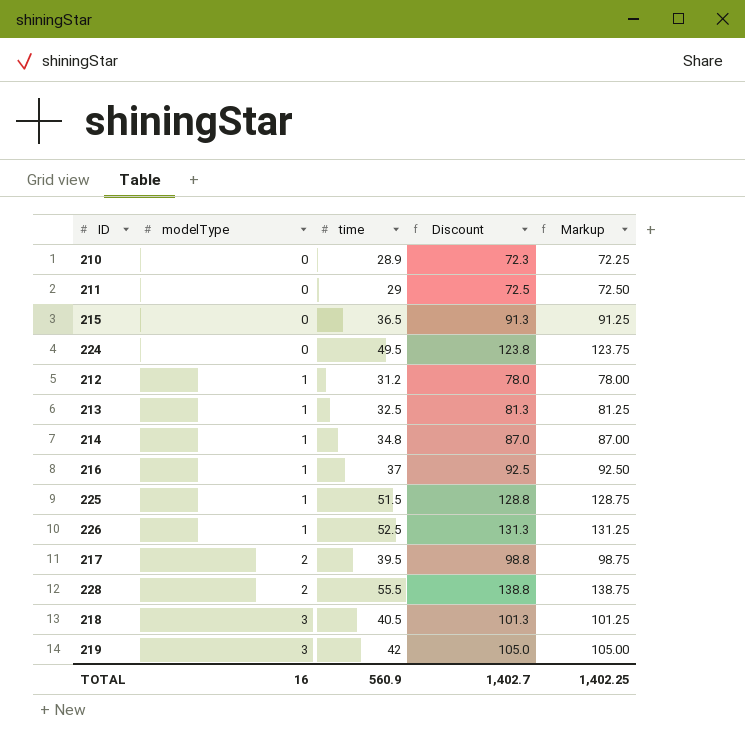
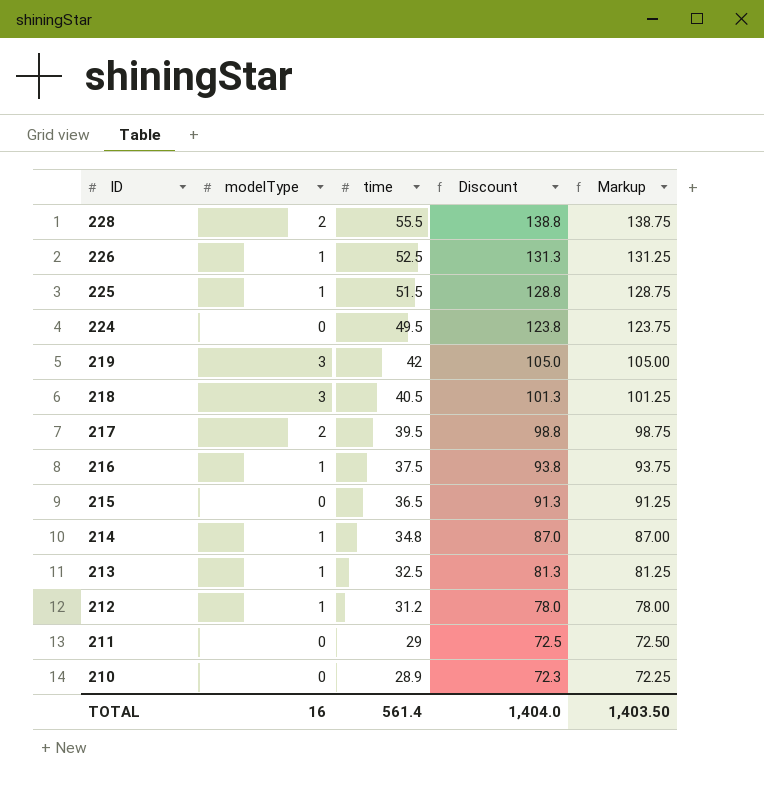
row order: modelType ascending -> ID descending
216 | time: 37 -> 37.5
216 | Discount: 92.5 -> 93.8
216 | Markup: 92.50 -> 93.75
TOTAL | time: 560.9 -> 561.4
TOTAL | Discount: 1,402.7 -> 1,404.0
TOTAL | Markup: 1,402.25 -> 1,403.50

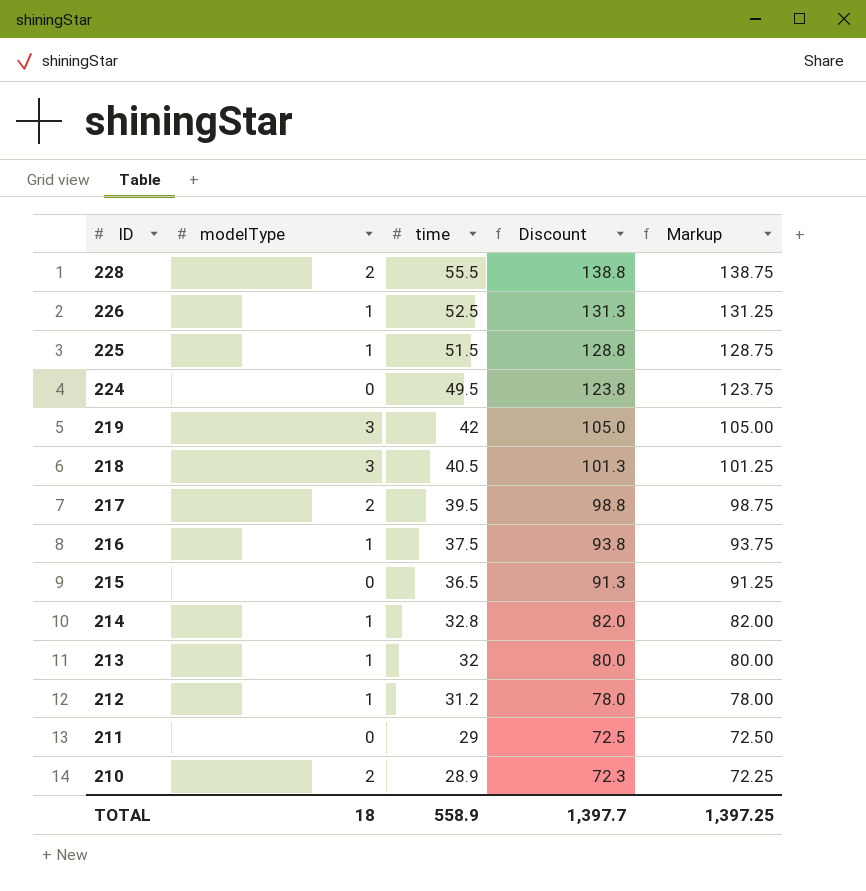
214 | time: 34.8 -> 32.8
214 | Discount: 87.0 -> 82.0
214 | Markup: 87.00 -> 82.00
213 | time: 32.5 -> 32
213 | Discount: 81.3 -> 80.0
213 | Markup: 81.25 -> 80.00
210 | modelType: 0 -> 2
TOTAL | modelType: 16 -> 18
TOTAL | time: 561.4 -> 558.9
TOTAL | Discount: 1,404.0 -> 1,397.7
TOTAL | Markup: 1,403.50 -> 1,397.25

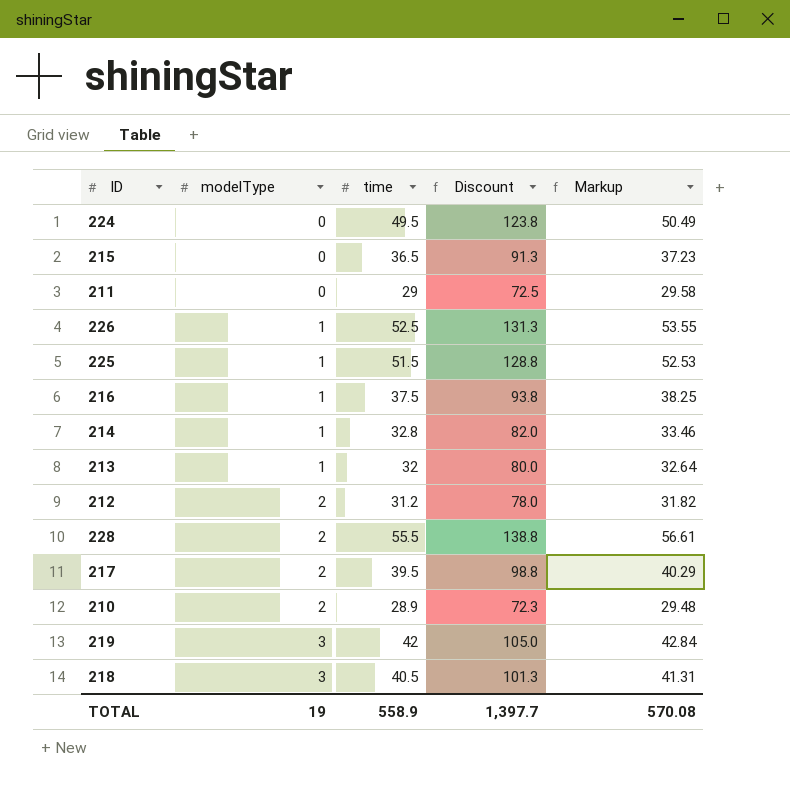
row order: ID descending -> modelType ascending
column Markup | formula: [time] * 2.5 -> [time] * 1.02
212 | modelType: 1 -> 2
TOTAL | modelType: 18 -> 19
TOTAL | Markup: 1,397.25 -> 570.08

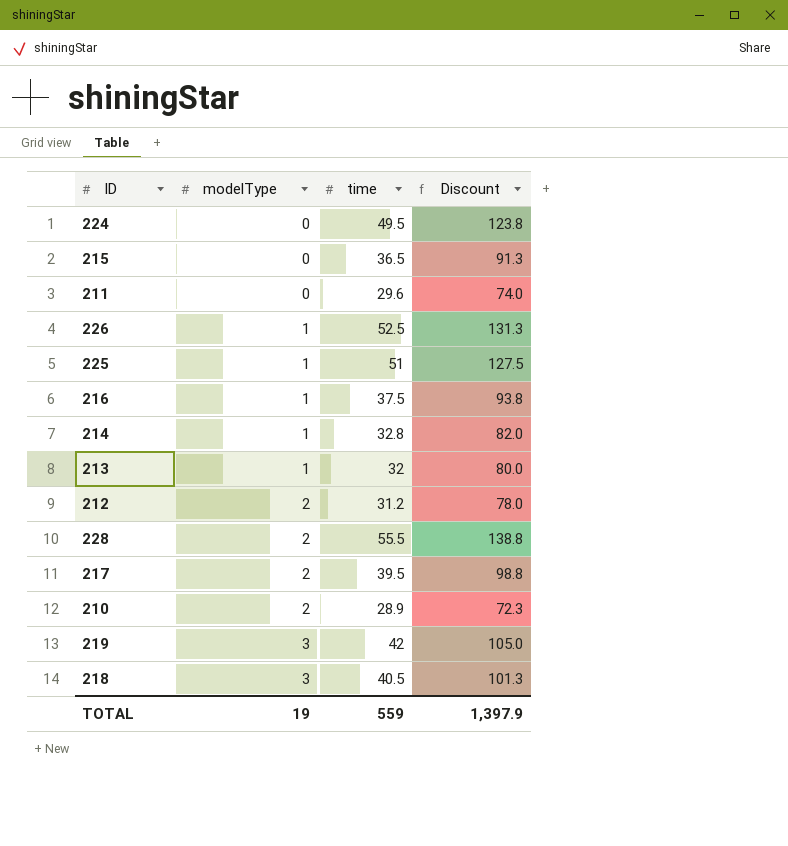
column Markup | formula: [time] * 1.02 -> none
211 | time: 29 -> 29.6
211 | Discount: 72.5 -> 74.0
225 | time: 51.5 -> 51
225 | Discount: 128.8 -> 127.5
TOTAL | time: 558.9 -> 559
TOTAL | Discount: 1,397.7 -> 1,397.9

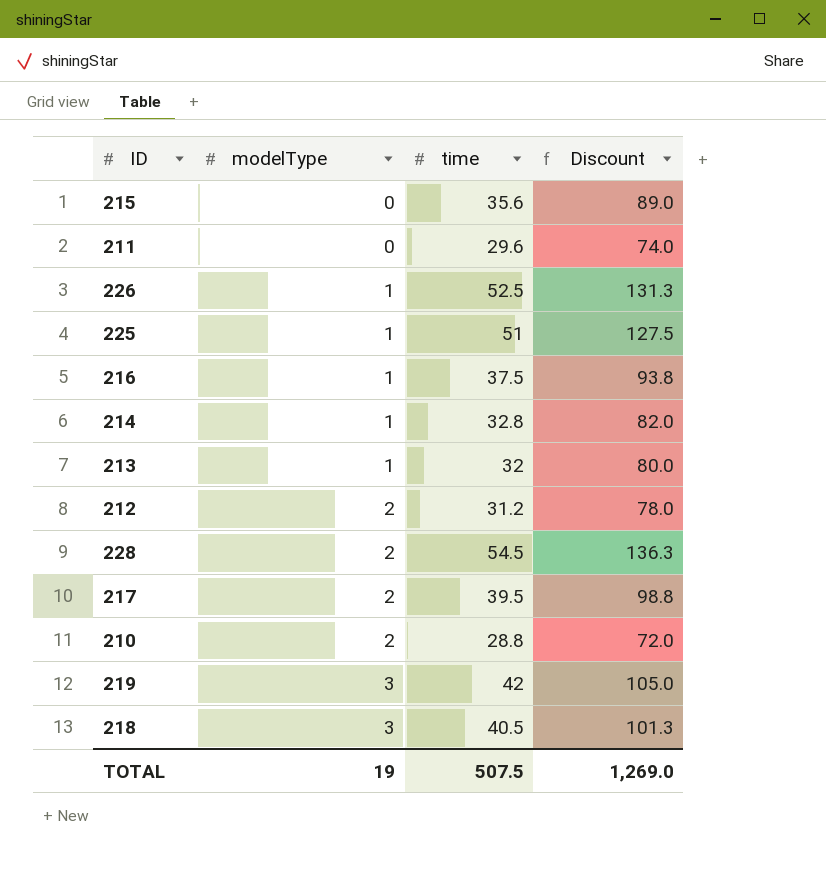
row 224: 0 | 49.5 | 123.8 -> none
215 | time: 36.5 -> 35.6
215 | Discount: 91.3 -> 89.0
228 | time: 55.5 -> 54.5
228 | Discount: 138.8 -> 136.3
210 | time: 28.9 -> 28.8
210 | Discount: 72.3 -> 72.0
TOTAL | time: 559 -> 507.5
TOTAL | Discount: 1,397.9 -> 1,269.0

